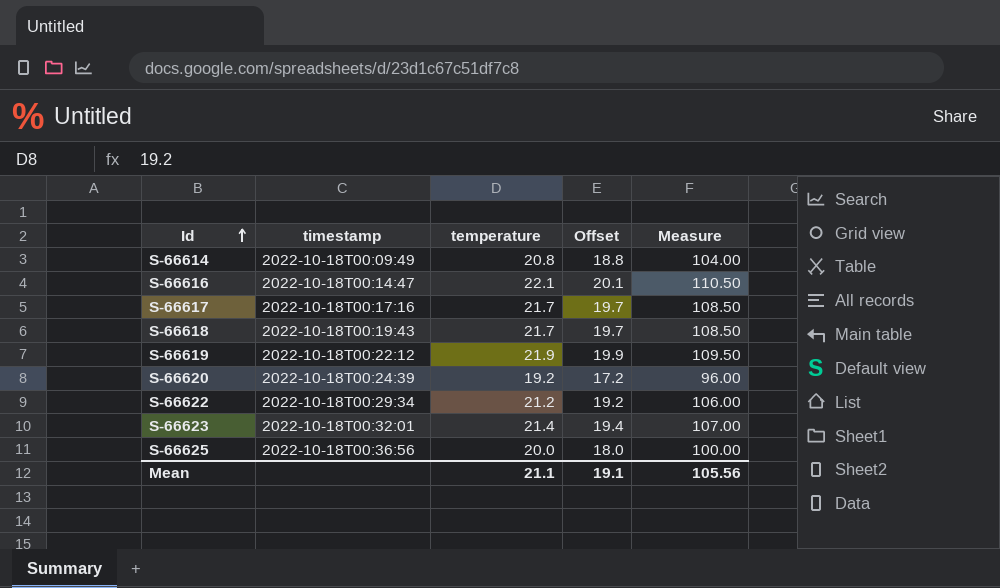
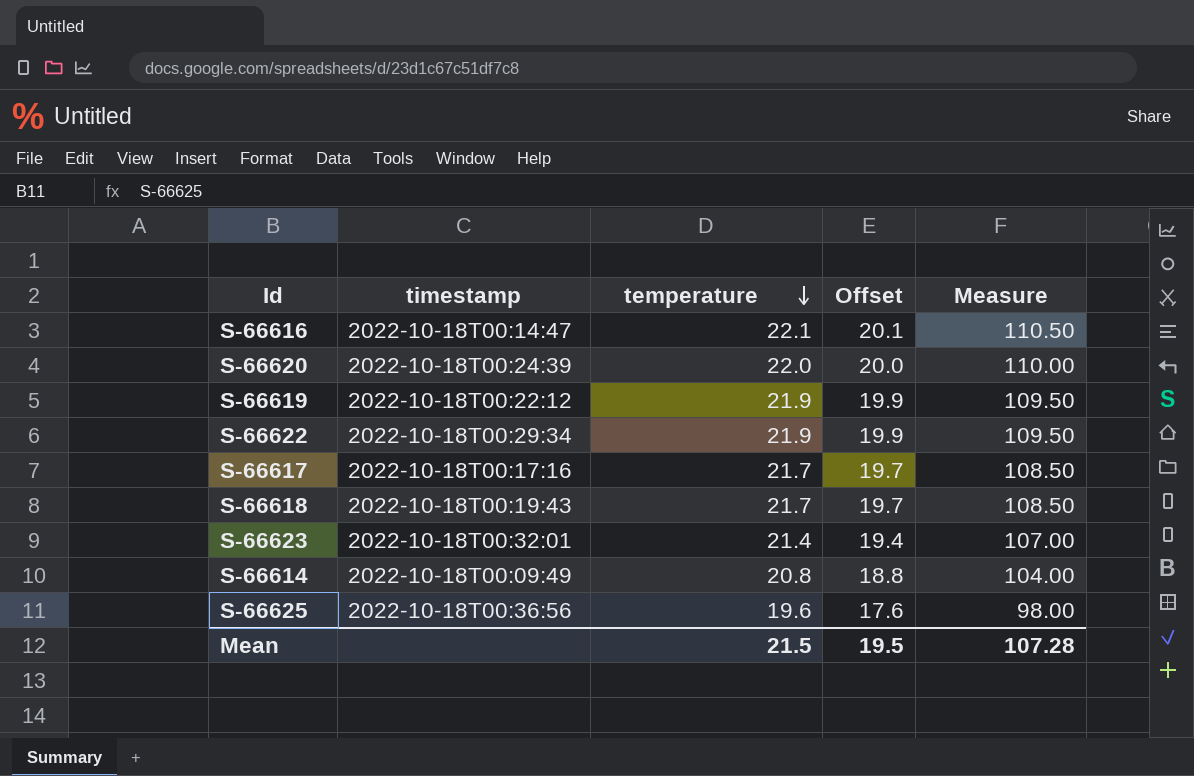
row order: Id ascending -> temperature descending
S-66620 | temperature: 19.2 -> 22.0
S-66620 | Offset: 17.2 -> 20.0
S-66620 | Measure: 96.00 -> 110.00
S-66622 | temperature: 21.2 -> 21.9
S-66622 | Offset: 19.2 -> 19.9
S-66622 | Measure: 106.00 -> 109.50
S-66625 | temperature: 20.0 -> 19.6
S-66625 | Offset: 18.0 -> 17.6
S-66625 | Measure: 100.00 -> 98.00
Mean | temperature: 21.1 -> 21.5
Mean | Offset: 19.1 -> 19.5
Mean | Measure: 105.56 -> 107.28

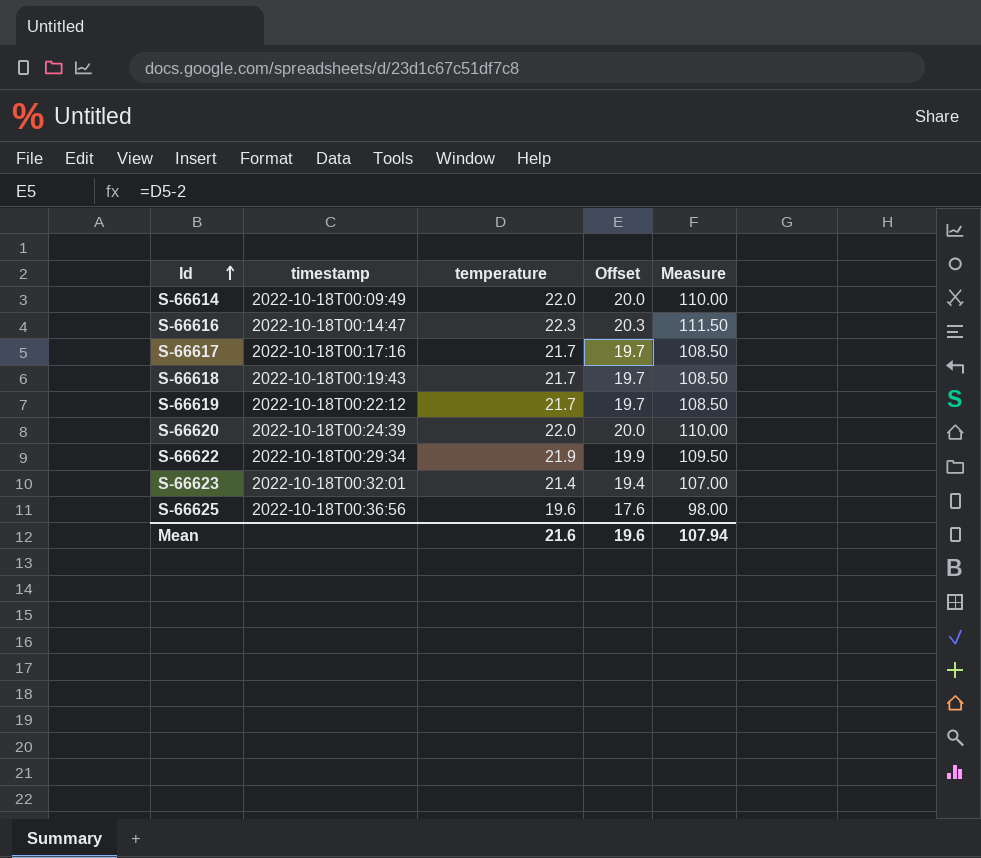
row order: temperature descending -> Id ascending
S-66614 | temperature: 20.8 -> 22.0
S-66614 | Offset: 18.8 -> 20.0
S-66614 | Measure: 104.00 -> 110.00
S-66616 | temperature: 22.1 -> 22.3
S-66616 | Offset: 20.1 -> 20.3
S-66616 | Measure: 110.50 -> 111.50
S-66619 | temperature: 21.9 -> 21.7
S-66619 | Offset: 19.9 -> 19.7
S-66619 | Measure: 109.50 -> 108.50
Mean | temperature: 21.5 -> 21.6
Mean | Offset: 19.5 -> 19.6
Mean | Measure: 107.28 -> 107.94

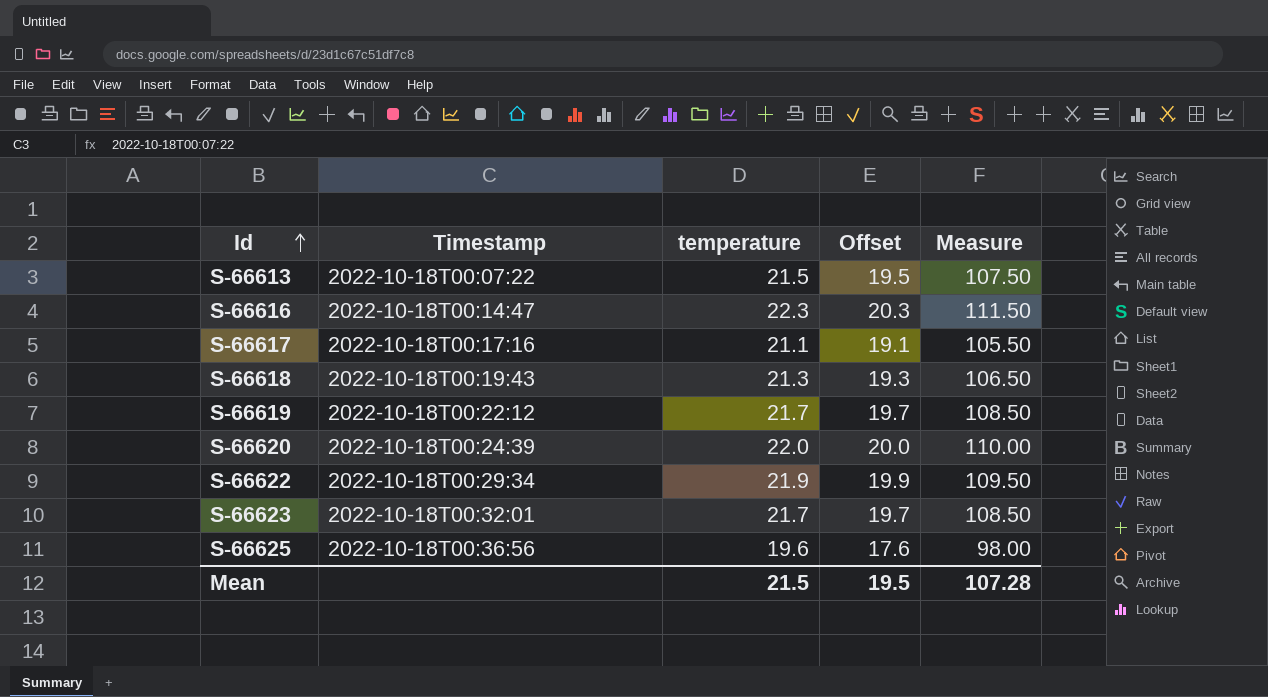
column name: timestamp -> Timestamp
row S-66614: 2022-10-18T00:09:49 | 22.0 | 20.0 | 110.00 -> none
row S-66613: none -> 2022-10-18T00:07:22 | 21.5 | 19.5 | 107.50
S-66617 | temperature: 21.7 -> 21.1
S-66617 | Offset: 19.7 -> 19.1
S-66617 | Measure: 108.50 -> 105.50
S-66618 | temperature: 21.7 -> 21.3
S-66618 | Offset: 19.7 -> 19.3
S-66618 | Measure: 108.50 -> 106.50
S-66623 | temperature: 21.4 -> 21.7
S-66623 | Offset: 19.4 -> 19.7
S-66623 | Measure: 107.00 -> 108.50
Mean | temperature: 21.6 -> 21.5
Mean | Offset: 19.6 -> 19.5
Mean | Measure: 107.94 -> 107.28

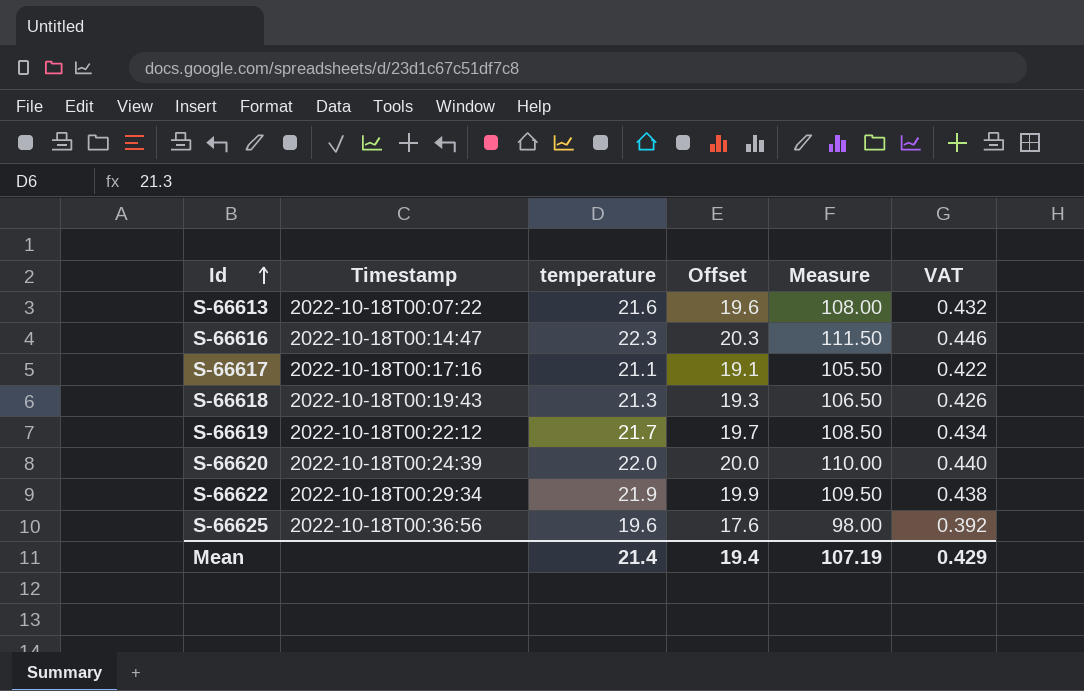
column VAT | formula: none -> [temperature] * 0.02
row S-66623: 2022-10-18T00:32:01 | 21.7 | 19.7 | 108.50 -> none
S-66613 | temperature: 21.5 -> 21.6
S-66613 | Offset: 19.5 -> 19.6
S-66613 | Measure: 107.50 -> 108.00
Mean | temperature: 21.5 -> 21.4
Mean | Offset: 19.5 -> 19.4
Mean | Measure: 107.28 -> 107.19

